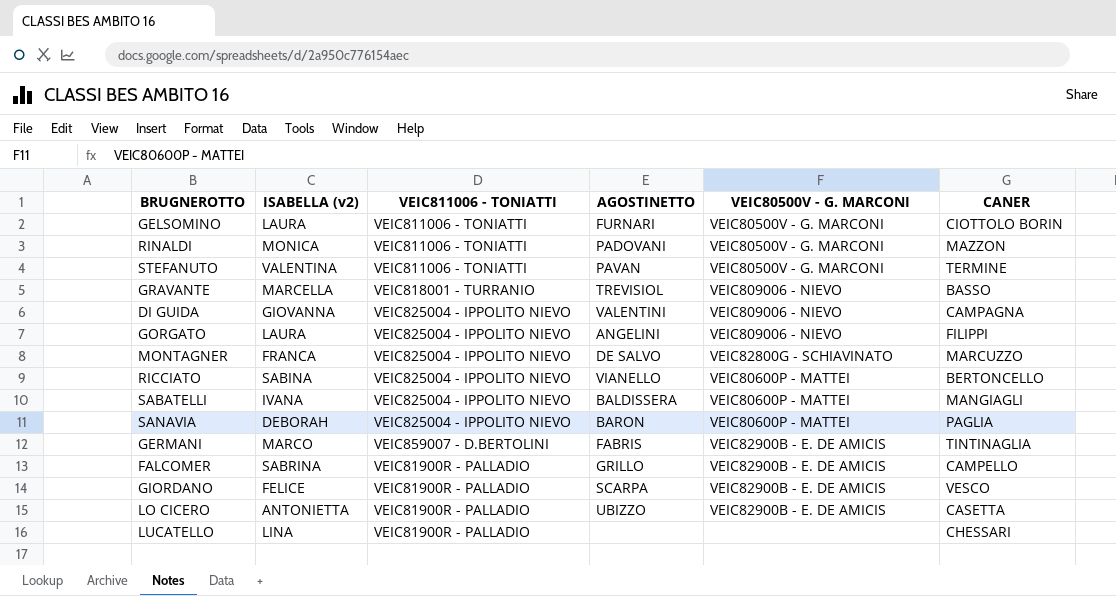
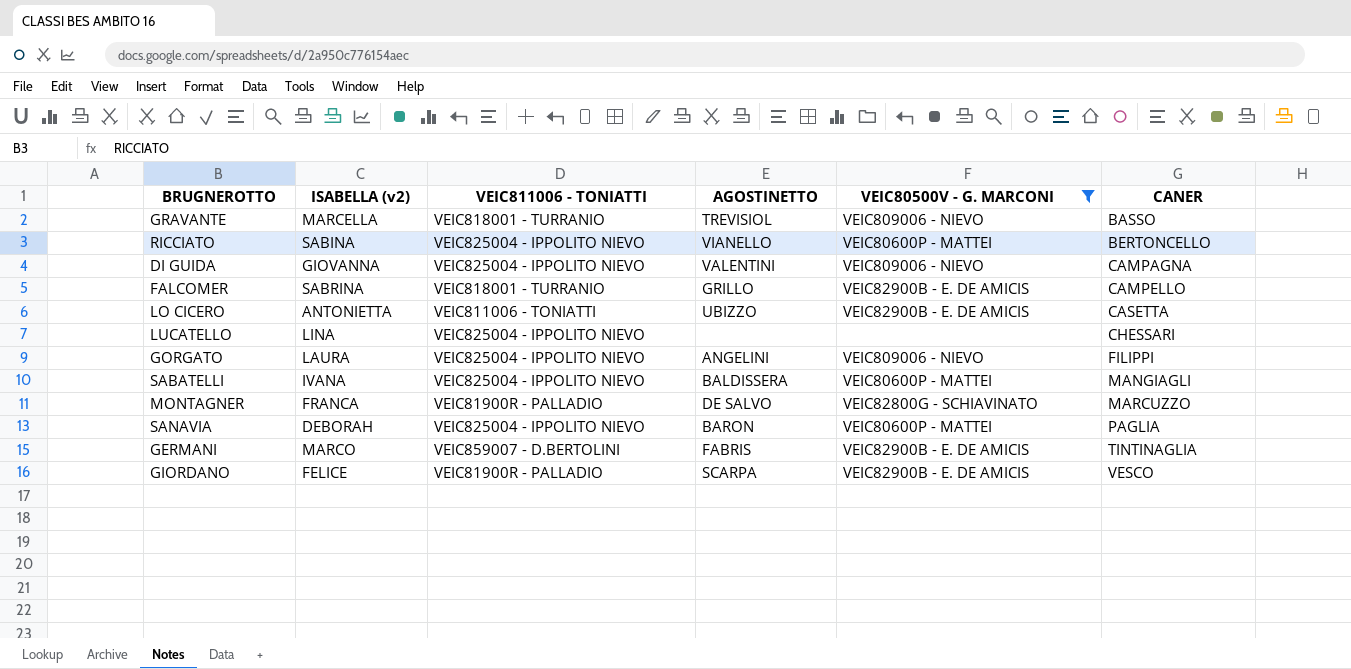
filter: none -> VEIC80500V - G. MARCONI != VEIC80500V - G. MARCONI
row order: none -> CANER ascending
FALCOMER | VEIC811006 - TONIATTI: VEIC81900R - PALLADIO -> VEIC818001 - TURRANIO
LO CICERO | VEIC811006 - TONIATTI: VEIC81900R - PALLADIO -> VEIC811006 - TONIATTI
LUCATELLO | VEIC811006 - TONIATTI: VEIC81900R - PALLADIO -> VEIC825004 - IPPOLITO NIEVO
MONTAGNER | VEIC811006 - TONIATTI: VEIC825004 - IPPOLITO NIEVO -> VEIC81900R - PALLADIO

